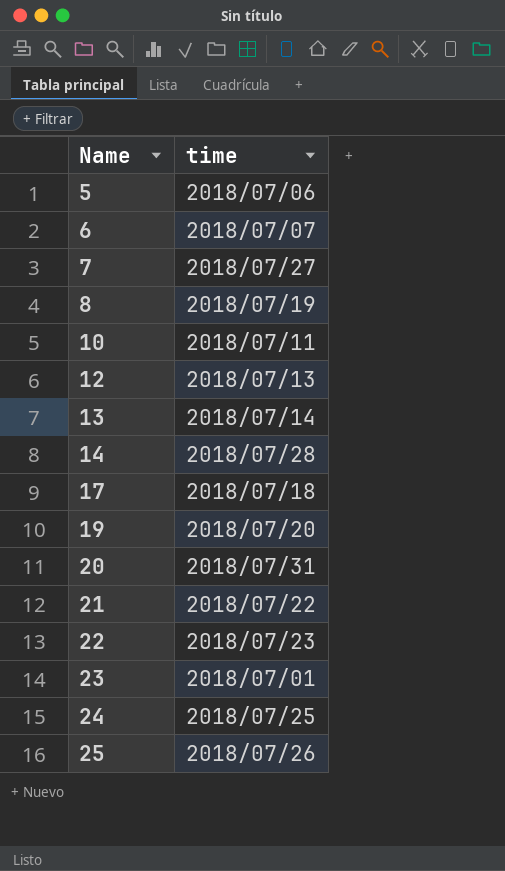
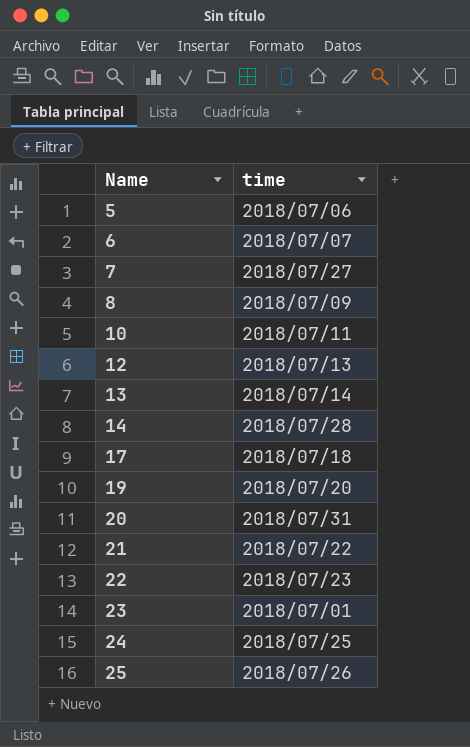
8 | time: 2018/07/19 -> 2018/07/09

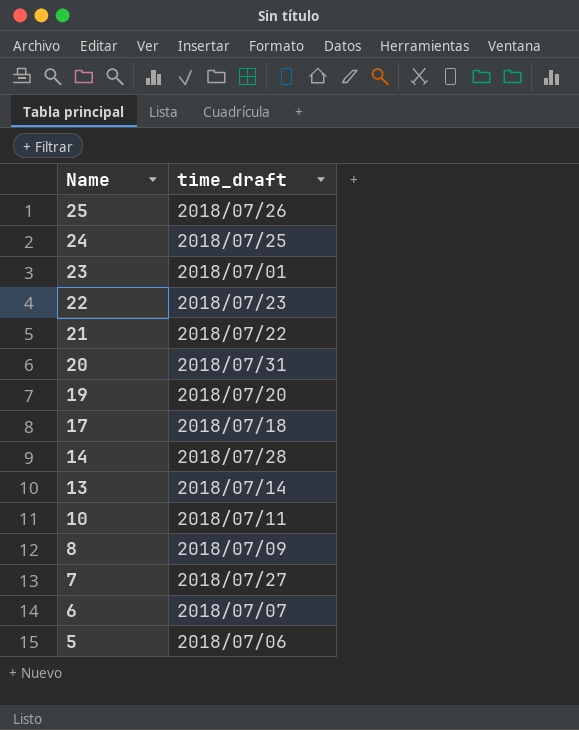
row order: Name ascending -> Name descending
column name: time -> time_draft
row 12: 2018/07/13 -> none

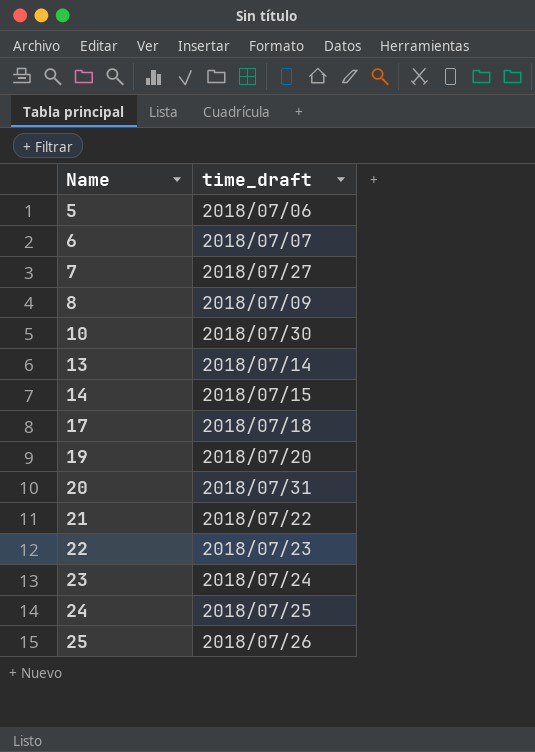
row order: Name descending -> Name ascending
10 | time_draft: 2018/07/11 -> 2018/07/30
14 | time_draft: 2018/07/28 -> 2018/07/15
23 | time_draft: 2018/07/01 -> 2018/07/24

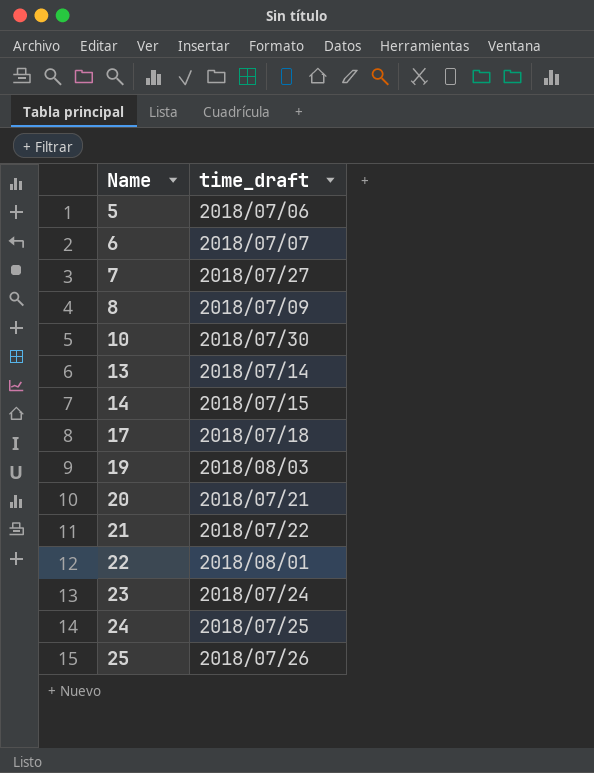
19 | time_draft: 2018/07/20 -> 2018/08/03
20 | time_draft: 2018/07/31 -> 2018/07/21
22 | time_draft: 2018/07/23 -> 2018/08/01

